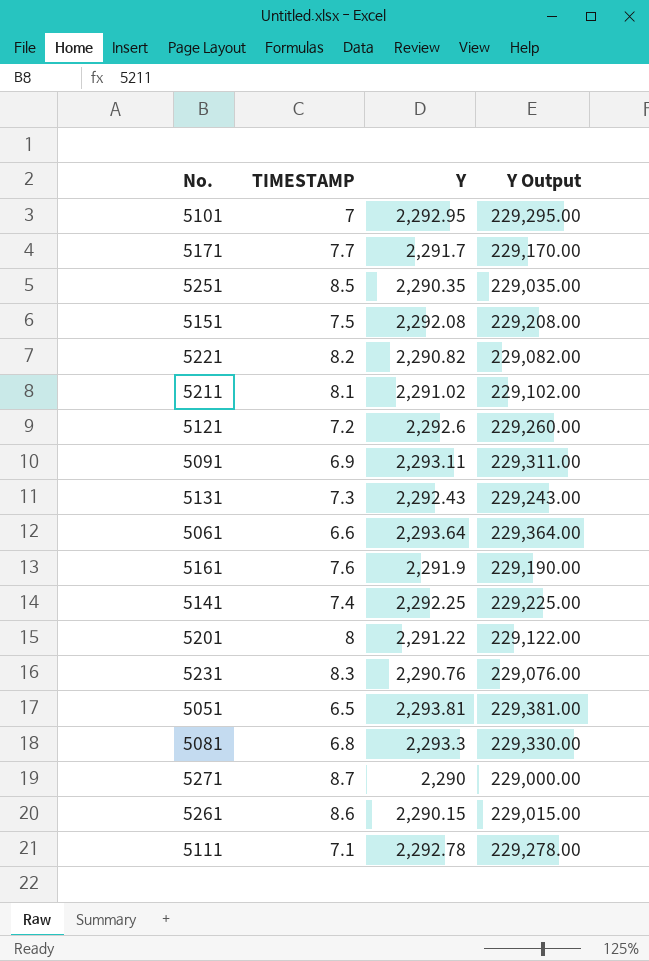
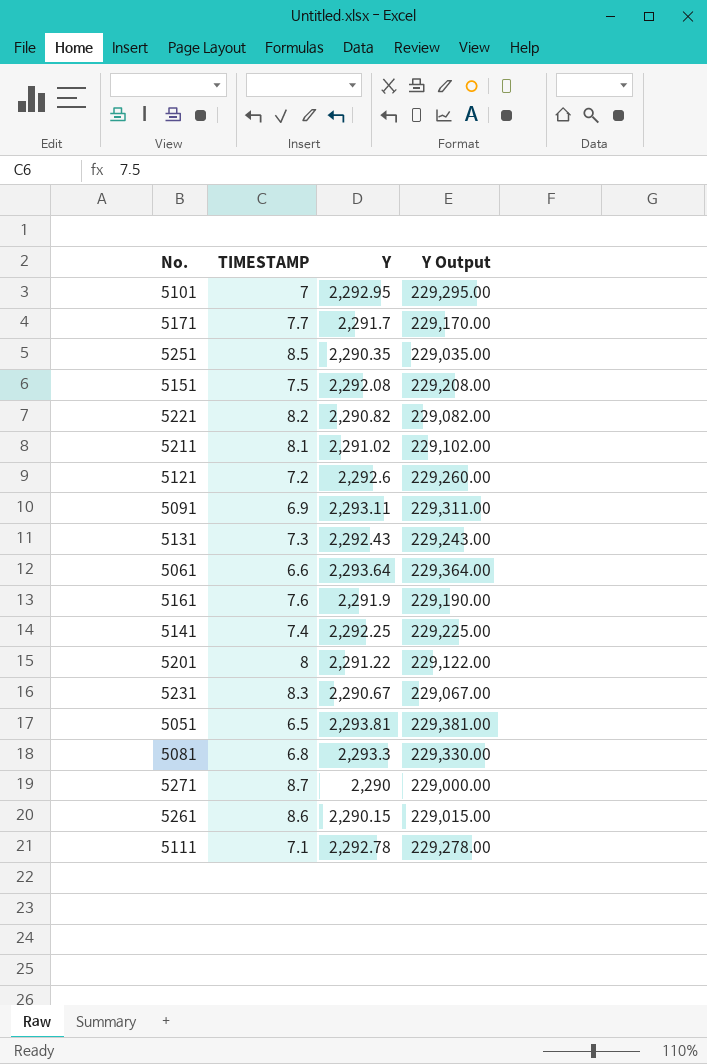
5231 | Y: 2,290.76 -> 2,290.67
5231 | Y Output: 229,076.00 -> 229,067.00

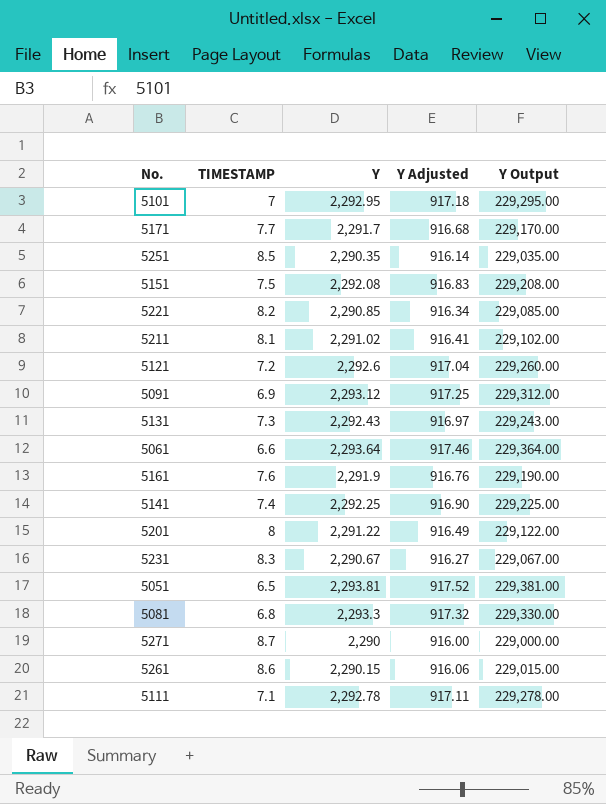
column Y Adjusted | formula: none -> [Y] * 0.4
5221 | Y: 2,290.82 -> 2,290.85
5221 | Y Output: 229,082.00 -> 229,085.00
5091 | Y: 2,293.11 -> 2,293.12
5091 | Y Output: 229,311.00 -> 229,312.00

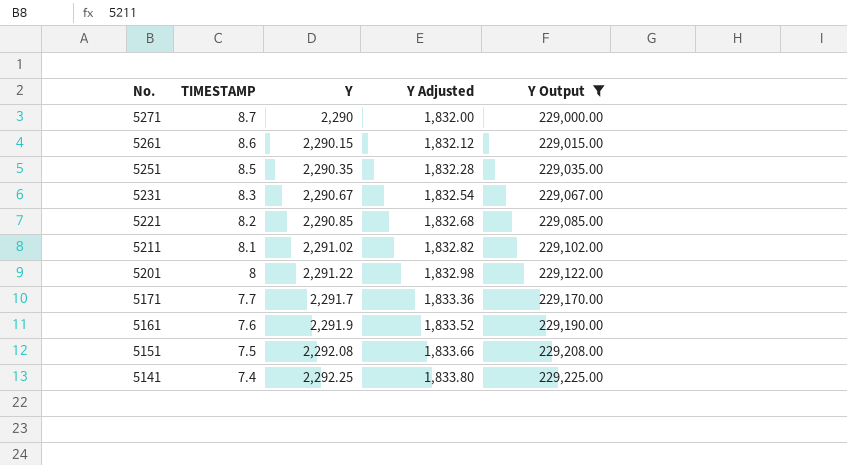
filter: none -> Y Output <= 229,225.00
row order: none -> No. descending
column Y Adjusted | formula: [Y] * 0.4 -> [Y] * 0.8

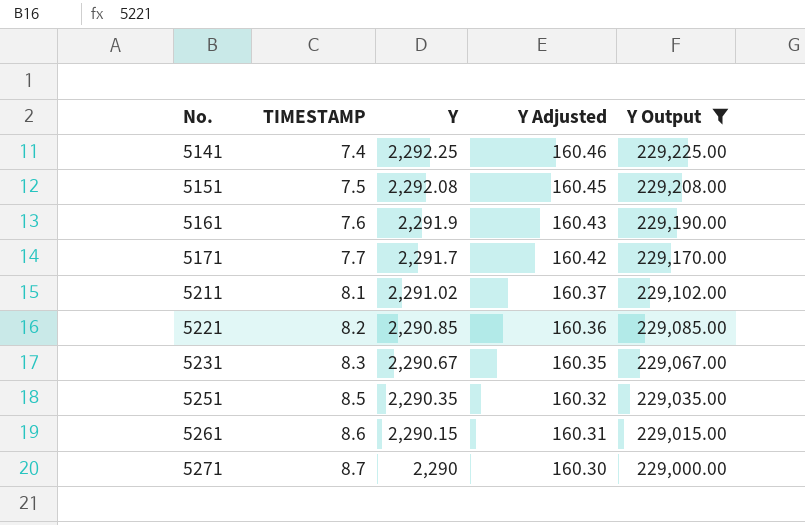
row order: No. descending -> No. ascending
column Y Adjusted | formula: [Y] * 0.8 -> [Y] * 0.07
row 5201: 8 | 2,291.22 | 1,832.98 | 229,122.00 -> none

